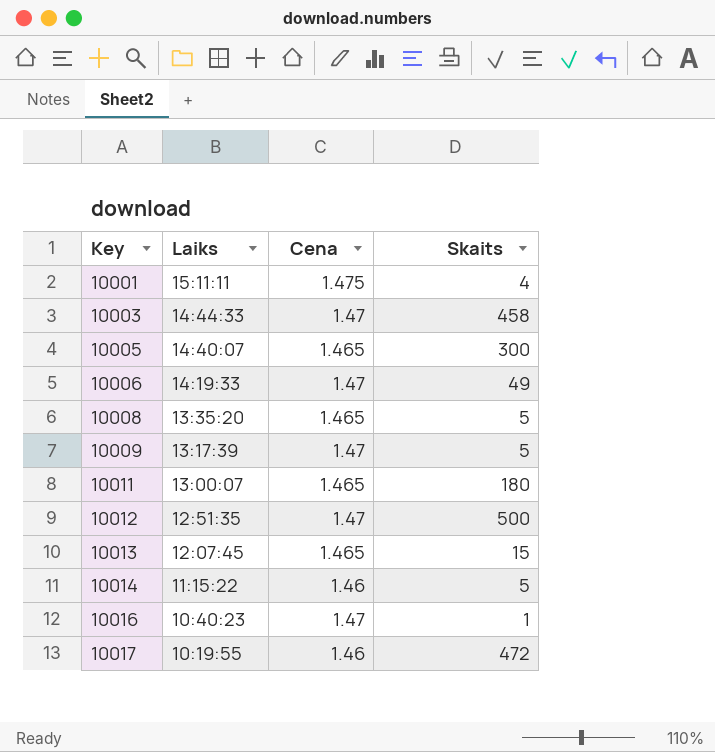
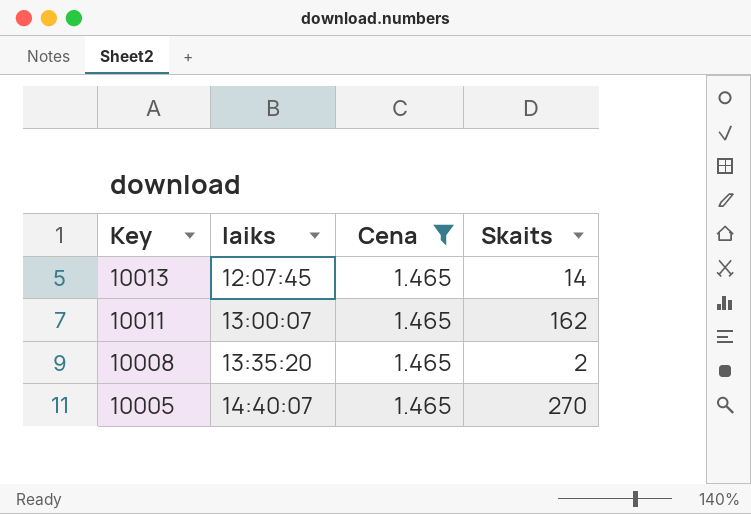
filter: none -> Cena = 1.465
row order: Key ascending -> Key descending
column name: Laiks -> laiks
10013 | Skaits: 15 -> 14
10011 | Skaits: 180 -> 162
10008 | Skaits: 5 -> 2
10005 | Skaits: 300 -> 270

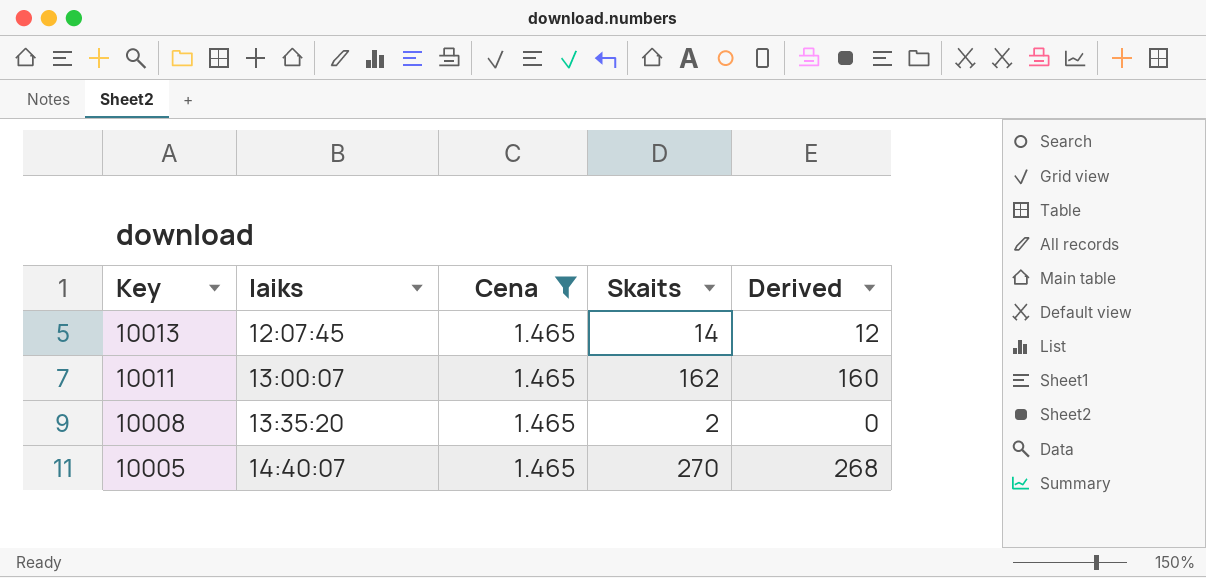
column Derived | formula: none -> [Skaits] - 2

